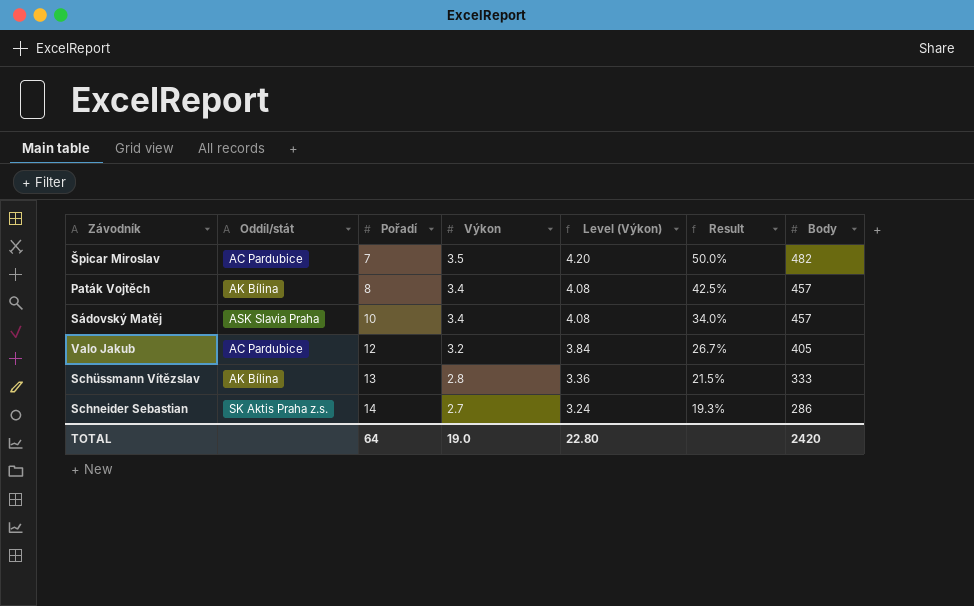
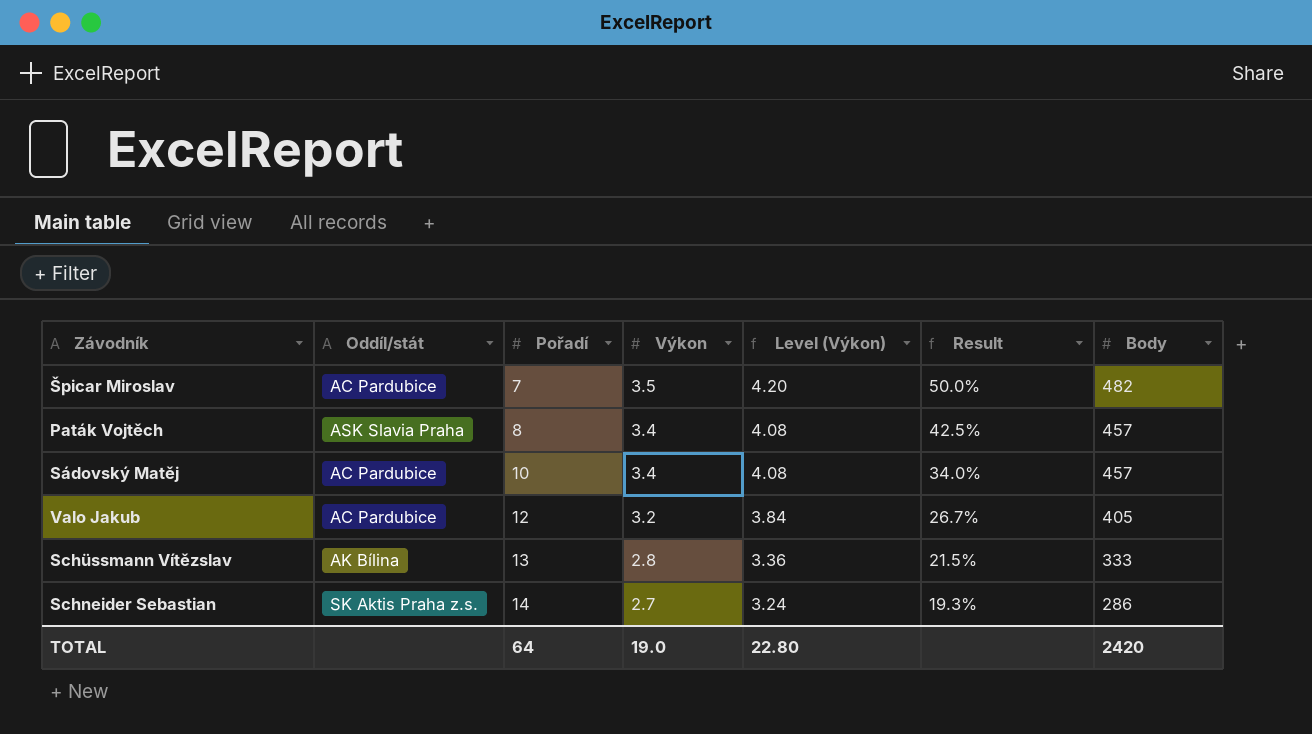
Paták Vojtěch | Oddíl/stát: AK Bílina -> ASK Slavia Praha
Sádovský Matěj | Oddíl/stát: ASK Slavia Praha -> AC Pardubice

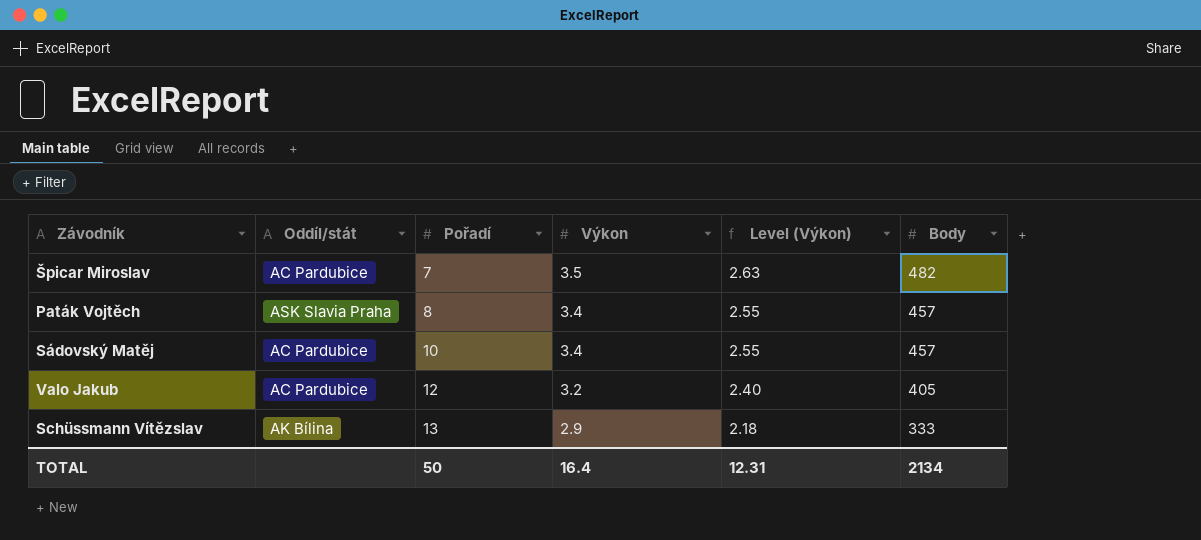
column Result | formula: [Výkon] / [Pořadí] -> none
column Level (Výkon) | formula: [Výkon] * 1.2 -> [Výkon] * 0.75
row Schneider Sebastian: SK Aktis Praha z.s. | 14 | 2.7 | 3.24 | 19.3% | 286 -> none
Schüssmann Vítězslav | Výkon: 2.8 -> 2.9
TOTAL | Pořadí: 64 -> 50
TOTAL | Výkon: 19.0 -> 16.4
TOTAL | Level (Výkon): 22.80 -> 12.31
TOTAL | Body: 2420 -> 2134

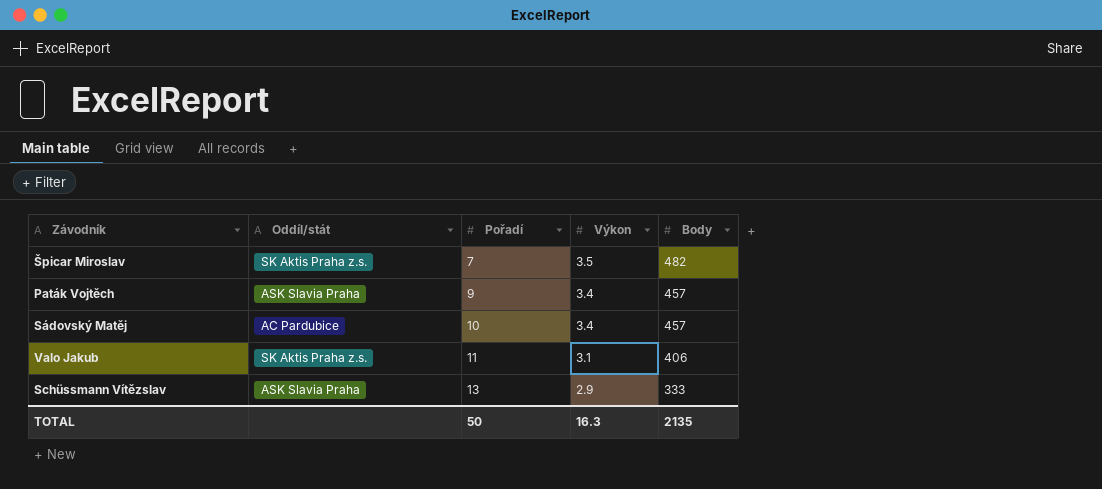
column Level (Výkon) | formula: [Výkon] * 0.75 -> none
Špicar Miroslav | Oddíl/stát: AC Pardubice -> SK Aktis Praha z.s.
Paták Vojtěch | Pořadí: 8 -> 9
Valo Jakub | Oddíl/stát: AC Pardubice -> SK Aktis Praha z.s.
Valo Jakub | Pořadí: 12 -> 11
Valo Jakub | Výkon: 3.2 -> 3.1
Valo Jakub | Body: 405 -> 406
Schüssmann Vítězslav | Oddíl/stát: AK Bílina -> ASK Slavia Praha
TOTAL | Výkon: 16.4 -> 16.3
TOTAL | Body: 2134 -> 2135

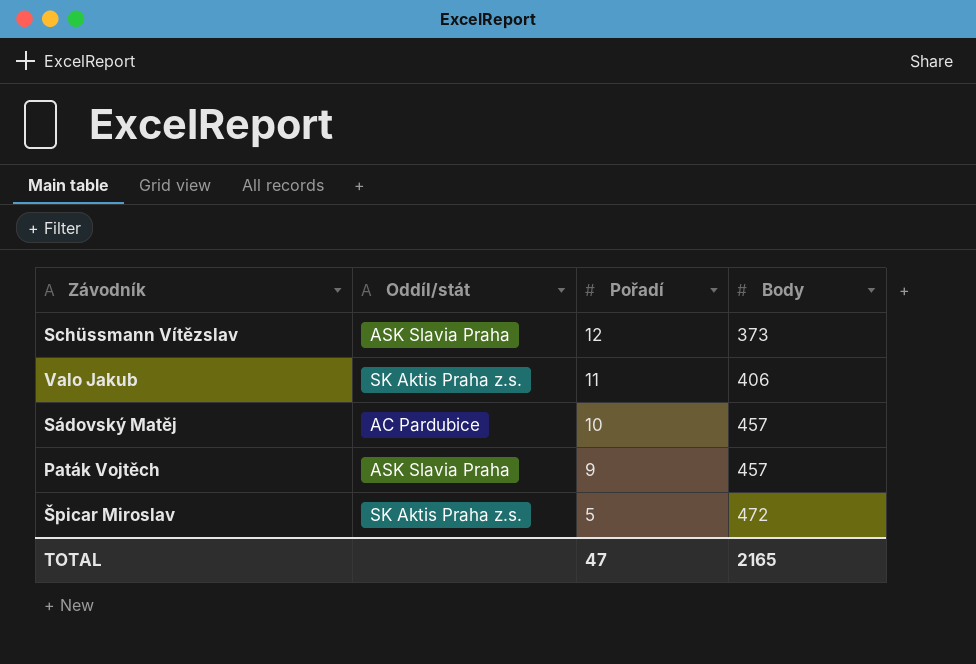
row order: Pořadí ascending -> Pořadí descending
column Výkon | position: 4 -> none
Schüssmann Vítězslav | Pořadí: 13 -> 12
Schüssmann Vítězslav | Body: 333 -> 373
Špicar Miroslav | Pořadí: 7 -> 5
Špicar Miroslav | Body: 482 -> 472
TOTAL | Pořadí: 50 -> 47
TOTAL | Body: 2135 -> 2165

